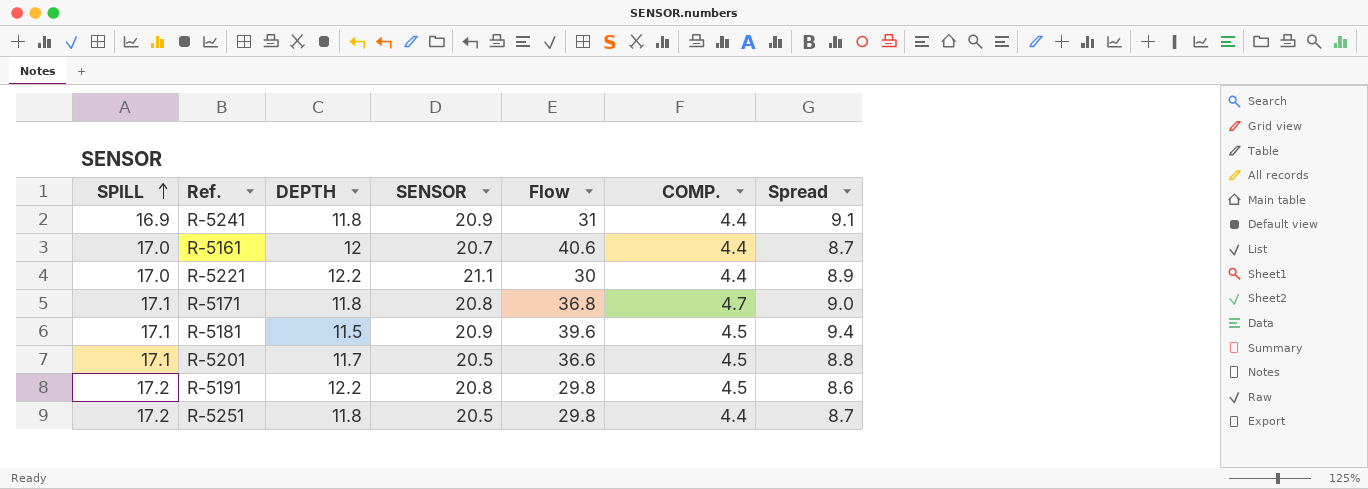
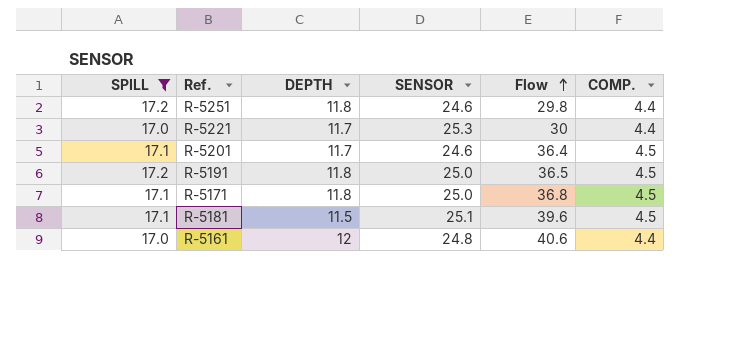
filter: none -> SPILL != 16.9
row order: SPILL ascending -> Flow ascending
column Spread | formula: [SENSOR] - [DEPTH] -> none
R-5251 | SENSOR: 20.5 -> 24.6
R-5221 | DEPTH: 12.2 -> 11.7
R-5221 | SENSOR: 21.1 -> 25.3
R-5201 | SENSOR: 20.5 -> 24.6
R-5201 | Flow: 36.6 -> 36.4
R-5191 | DEPTH: 12.2 -> 11.8
R-5191 | SENSOR: 20.8 -> 25.0
R-5191 | Flow: 29.8 -> 36.5
R-5171 | SENSOR: 20.8 -> 25.0
R-5171 | COMP.: 4.7 -> 4.5
R-5181 | SENSOR: 20.9 -> 25.1
R-5161 | SENSOR: 20.7 -> 24.8

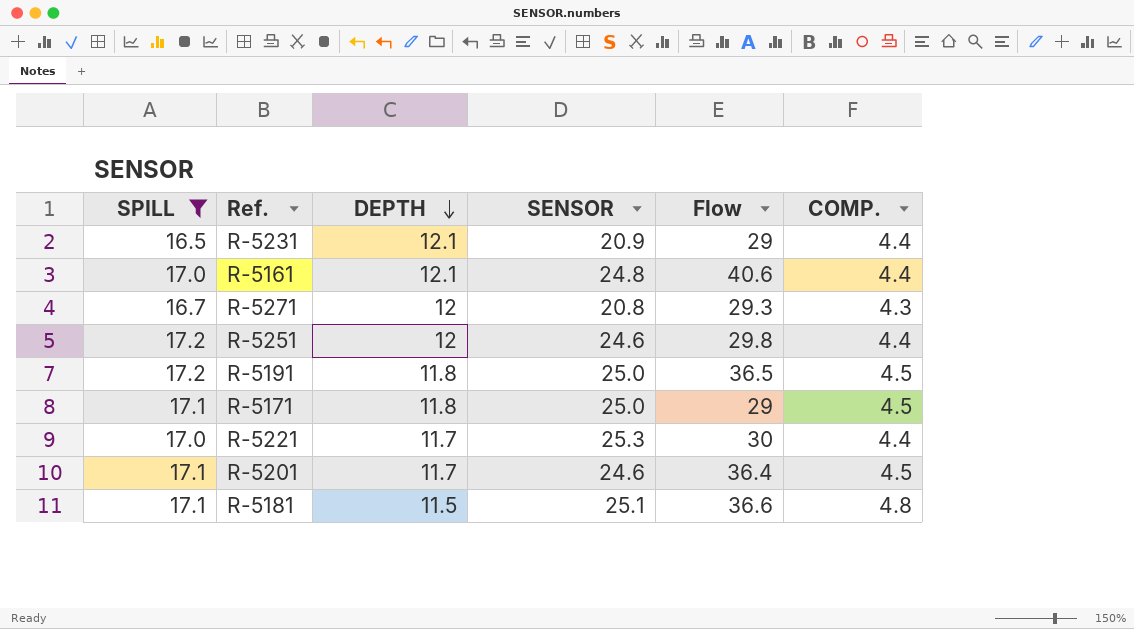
row order: Flow ascending -> DEPTH descending
row R-5231: none -> 16.5 | 12.1 | 20.9 | 29 | 4.4
R-5161 | DEPTH: 12 -> 12.1
row R-5271: none -> 16.7 | 12 | 20.8 | 29.3 | 4.3
R-5251 | DEPTH: 11.8 -> 12
R-5171 | Flow: 36.8 -> 29
R-5181 | Flow: 39.6 -> 36.6
R-5181 | COMP.: 4.5 -> 4.8

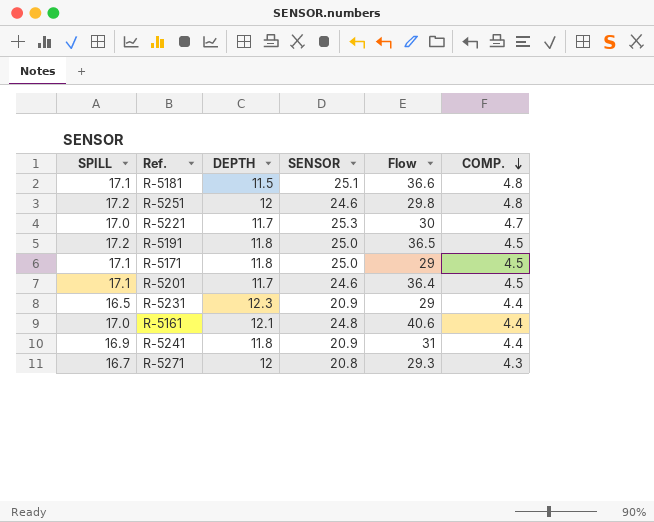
filter: SPILL != 16.9 -> none
row order: DEPTH descending -> COMP. descending
R-5251 | COMP.: 4.4 -> 4.8
R-5221 | COMP.: 4.4 -> 4.7
R-5231 | DEPTH: 12.1 -> 12.3

